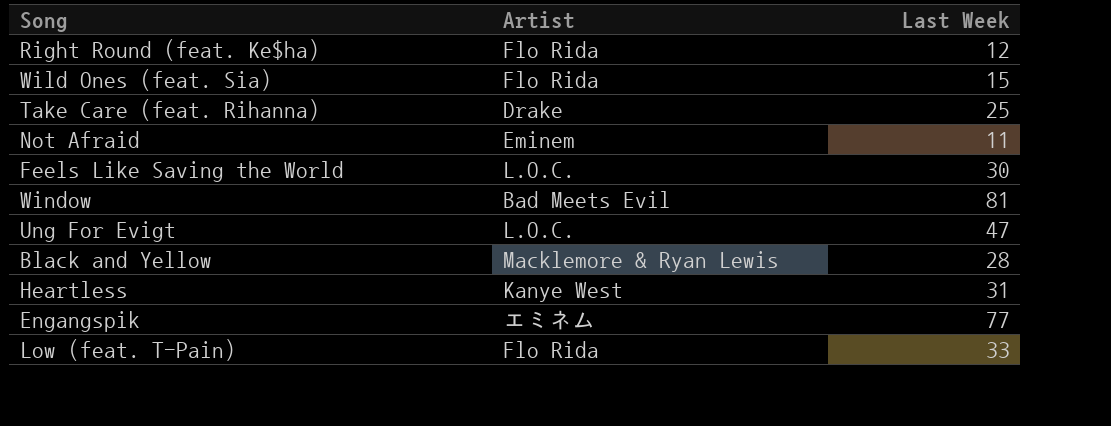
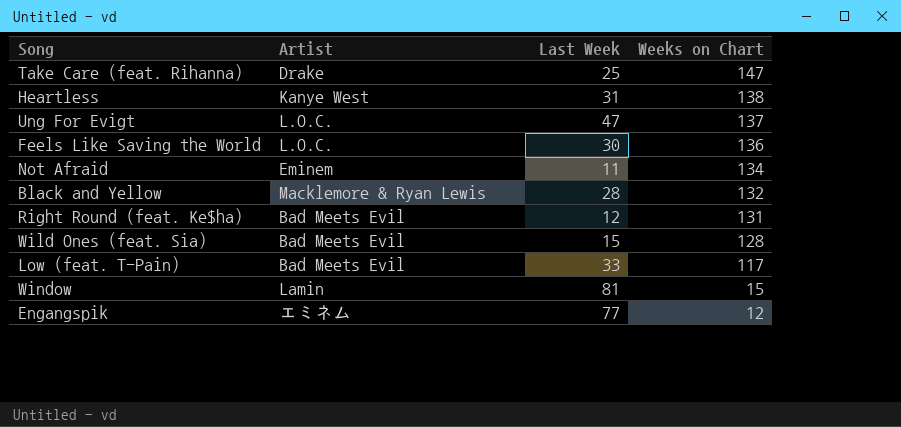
row order: none -> Weeks on Chart descending
column Weeks on Chart | position: none -> 4
Right Round (feat. Ke$ha) | Artist: Flo Rida -> Bad Meets Evil
Wild Ones (feat. Sia) | Artist: Flo Rida -> Bad Meets Evil
Low (feat. T-Pain) | Artist: Flo Rida -> Bad Meets Evil
Window | Artist: Bad Meets Evil -> Lamin

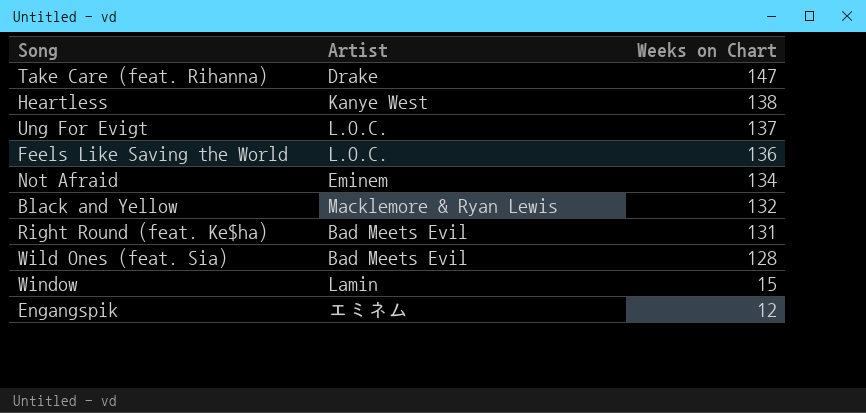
column Last Week | position: 3 -> none
row Low (feat. T-Pain): Bad Meets Evil | 33 | 117 -> none

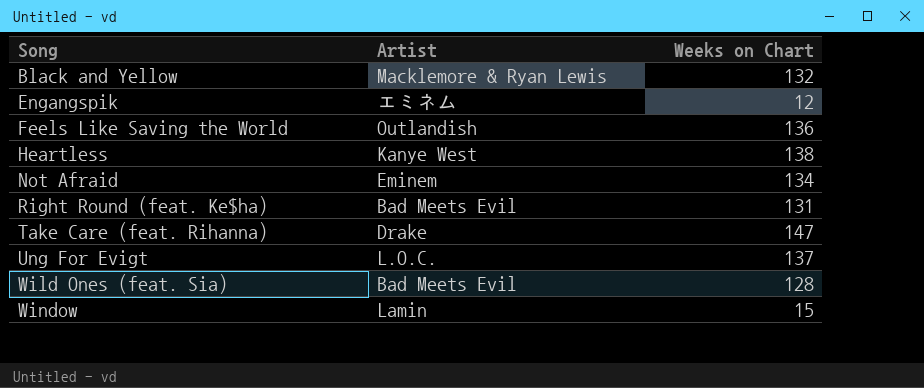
row order: Weeks on Chart descending -> Song ascending
Feels Like Saving the World | Artist: L.O.C. -> Outlandish

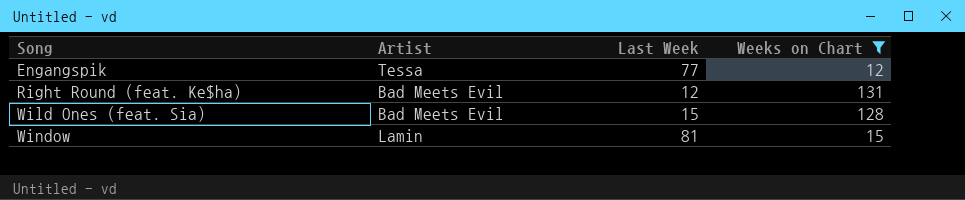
filter: none -> Weeks on Chart <= 131
column Last Week | position: none -> 3
Engangspik | Artist: エミネム -> Tessa

